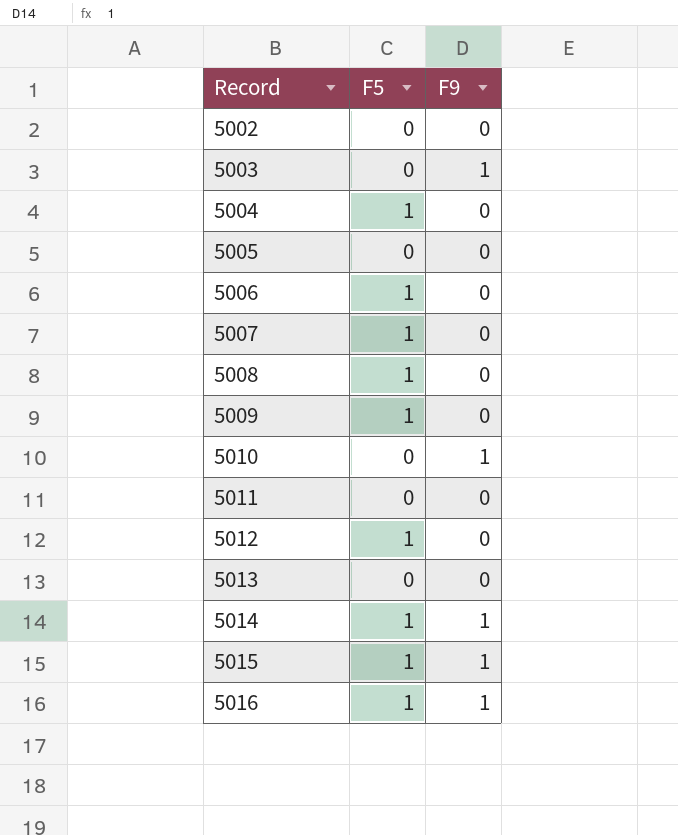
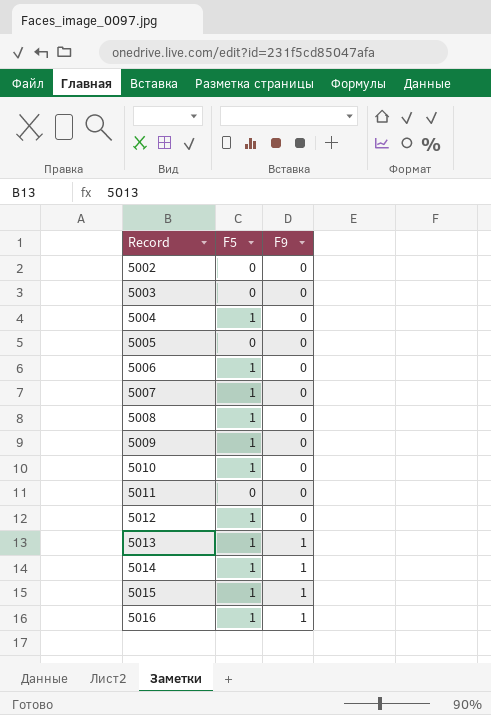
5003 | F9: 1 -> 0
5010 | F5: 0 -> 1
5010 | F9: 1 -> 0
5013 | F5: 0 -> 1
5013 | F9: 0 -> 1

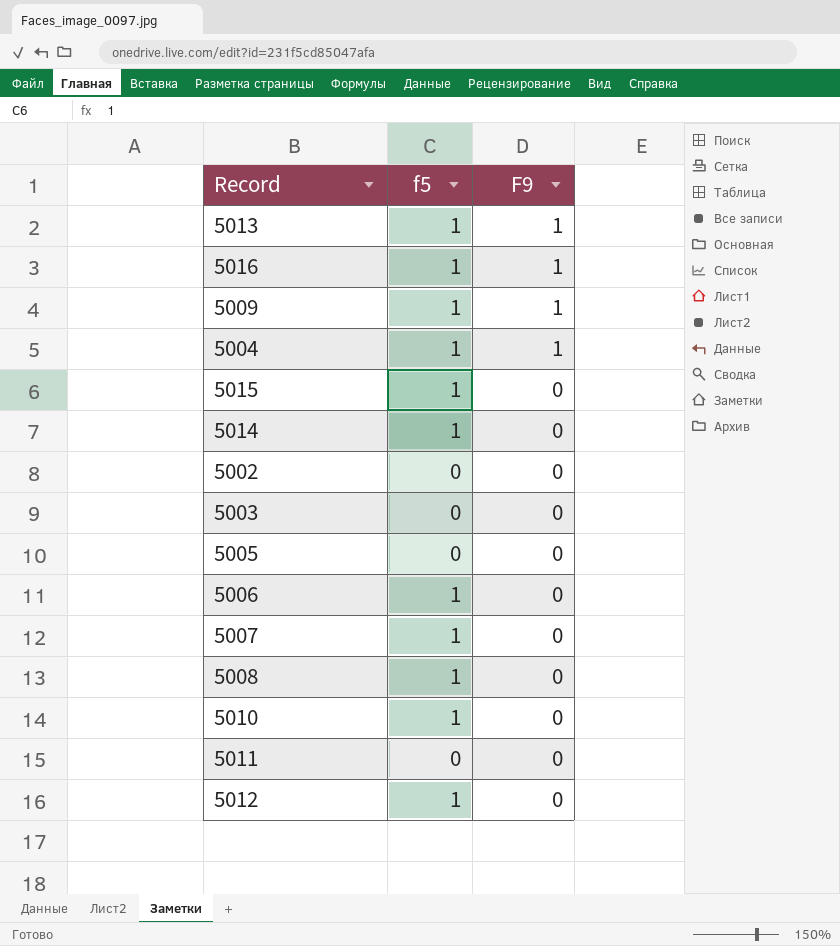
row order: Record ascending -> F9 descending
column name: F5 -> f5
5009 | F9: 0 -> 1
5004 | F9: 0 -> 1
5015 | F9: 1 -> 0
5014 | F9: 1 -> 0

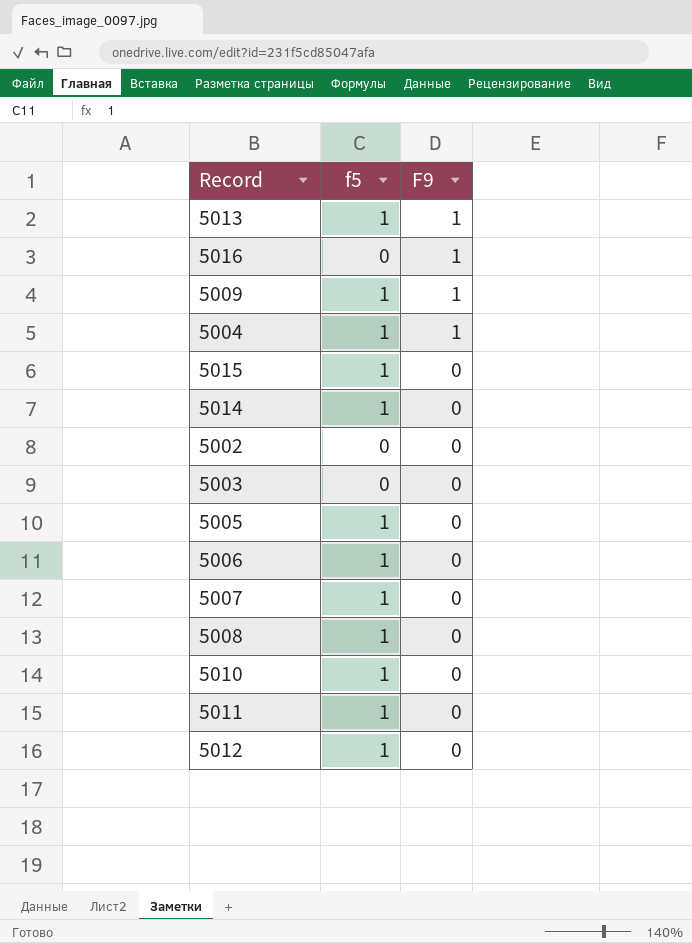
5016 | f5: 1 -> 0
5005 | f5: 0 -> 1
5011 | f5: 0 -> 1

